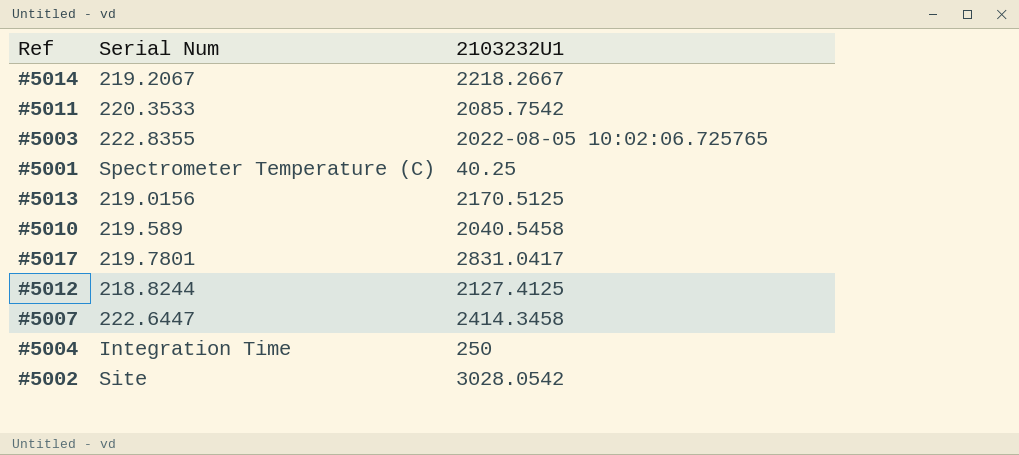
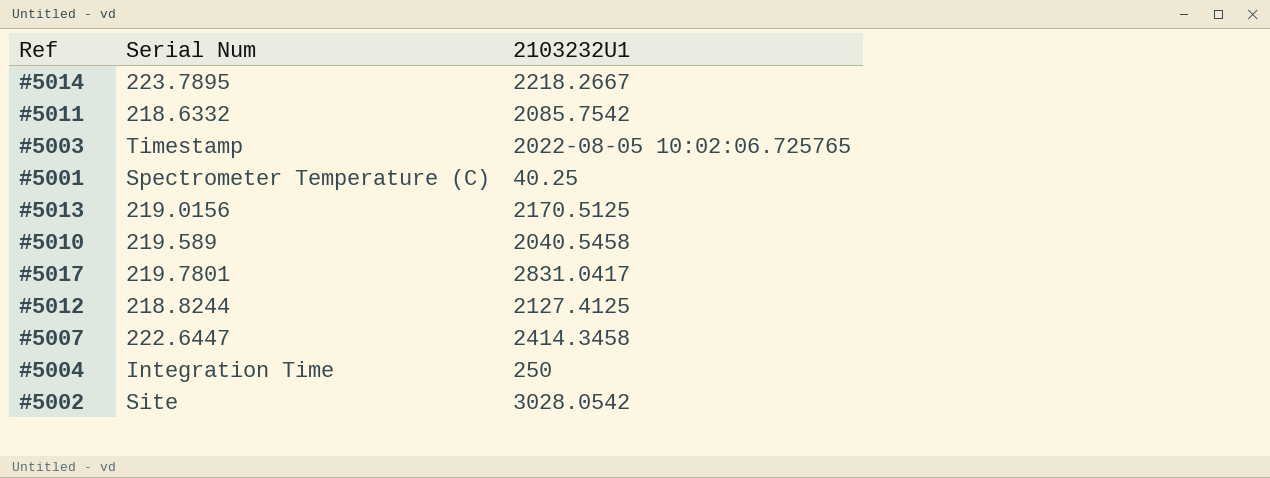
#5014 | Serial Num: 219.2067 -> 223.7895
#5011 | Serial Num: 220.3533 -> 218.6332
#5003 | Serial Num: 222.8355 -> Timestamp

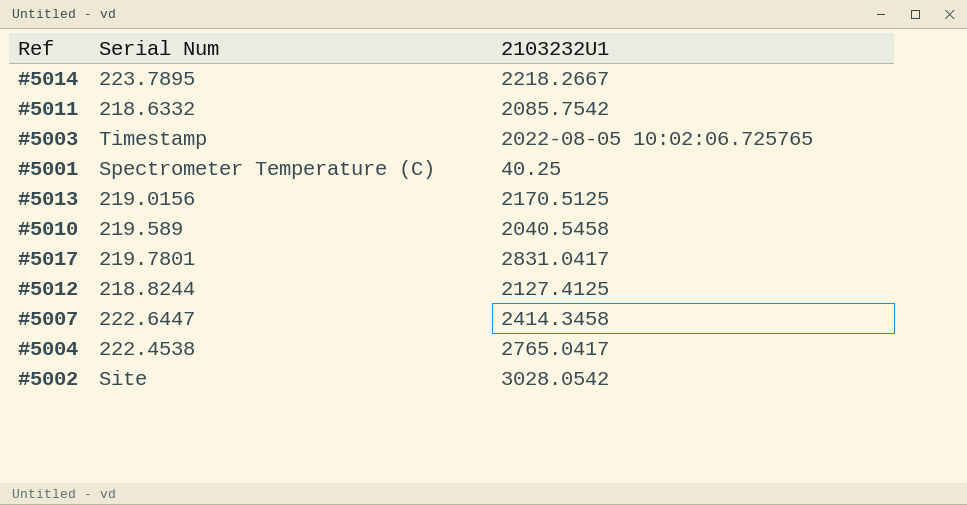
#5004 | Serial Num: Integration Time -> 222.4538
#5004 | 2103232U1: 250 -> 2765.0417

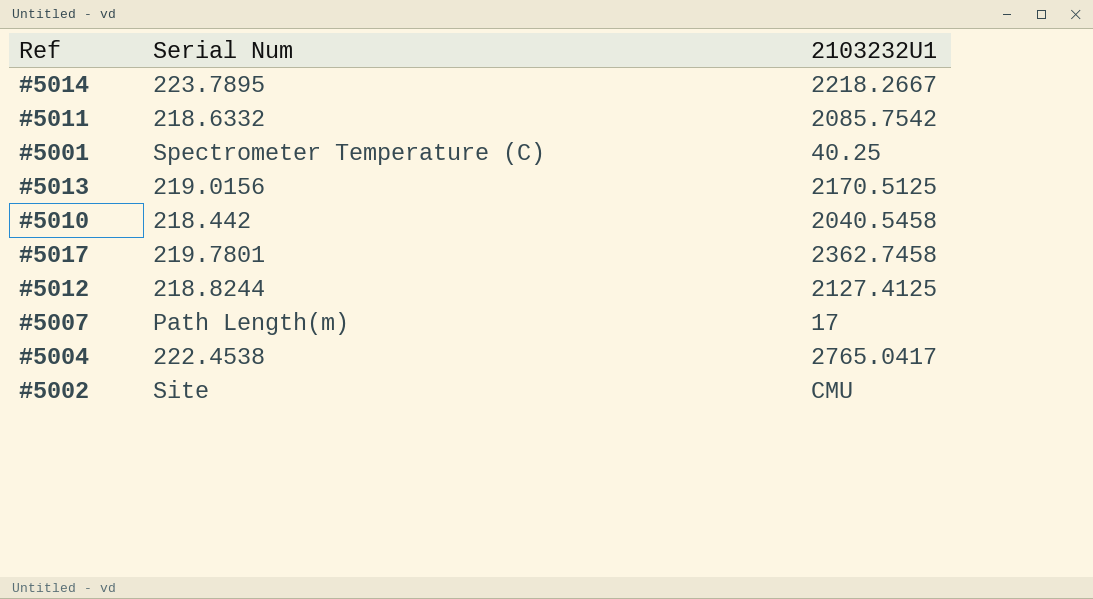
row #5003: Timestamp | 2022-08-05 10:02:06.725765 -> none
#5010 | Serial Num: 219.589 -> 218.442
#5017 | 2103232U1: 2831.0417 -> 2362.7458
#5007 | Serial Num: 222.6447 -> Path Length(m)
#5007 | 2103232U1: 2414.3458 -> 17
#5002 | 2103232U1: 3028.0542 -> CMU

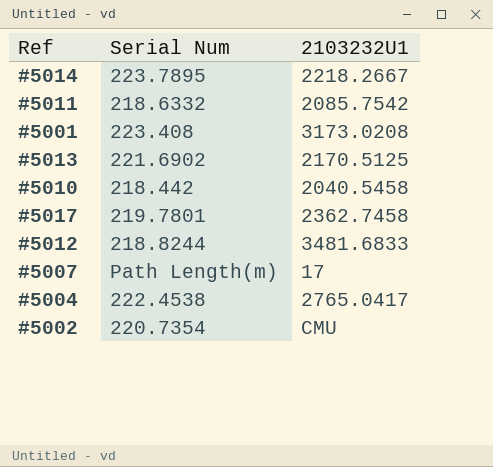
#5001 | Serial Num: Spectrometer Temperature (C) -> 223.408
#5001 | 2103232U1: 40.25 -> 3173.0208
#5013 | Serial Num: 219.0156 -> 221.6902
#5012 | 2103232U1: 2127.4125 -> 3481.6833
#5002 | Serial Num: Site -> 220.7354

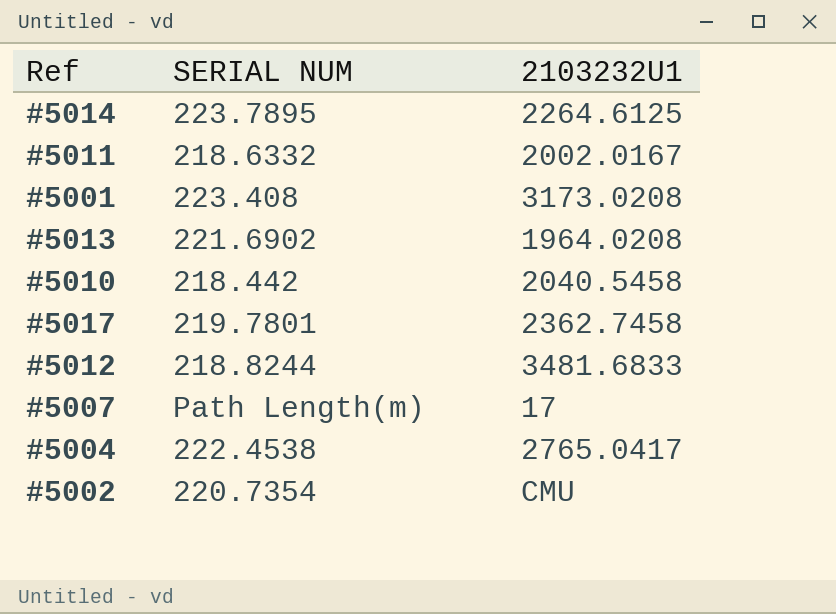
column name: Serial Num -> SERIAL NUM
#5014 | 2103232U1: 2218.2667 -> 2264.6125
#5011 | 2103232U1: 2085.7542 -> 2002.0167
#5013 | 2103232U1: 2170.5125 -> 1964.0208

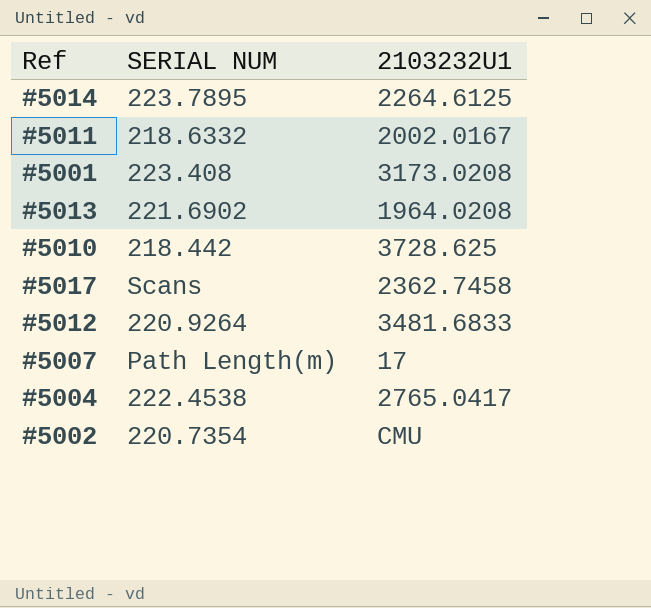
#5010 | 2103232U1: 2040.5458 -> 3728.625
#5017 | SERIAL NUM: 219.7801 -> Scans
#5012 | SERIAL NUM: 218.8244 -> 220.9264

